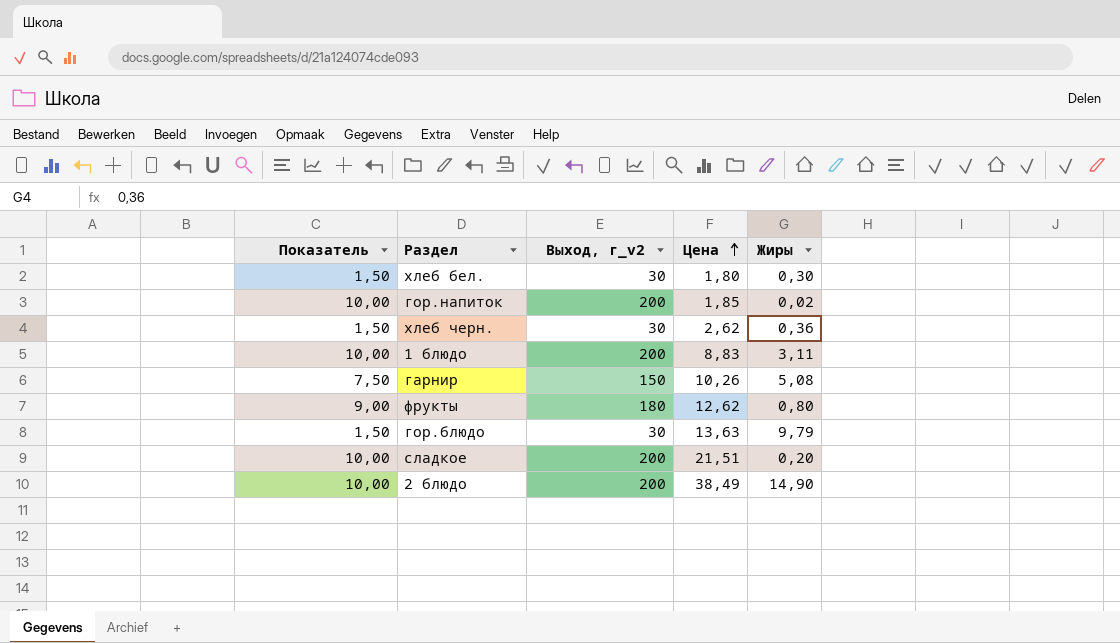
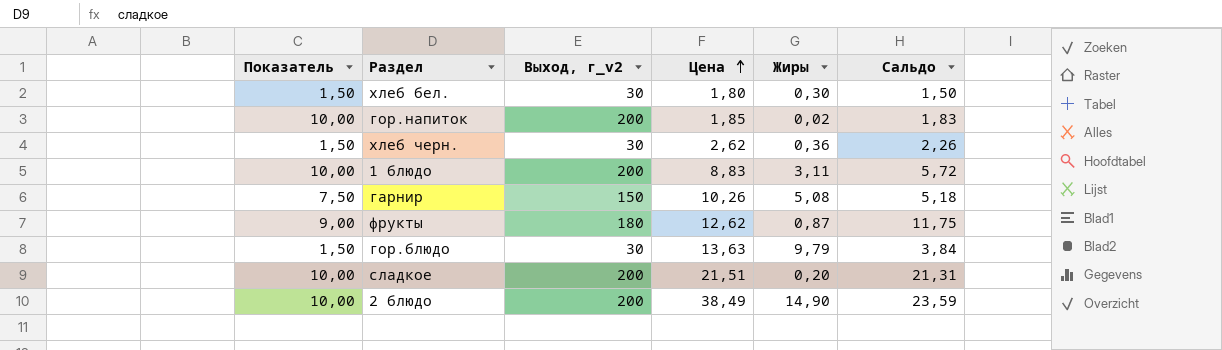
column Сальдо | formula: none -> [Цена] - [Жиры]
фрукты | Жиры: 0,80 -> 0,87

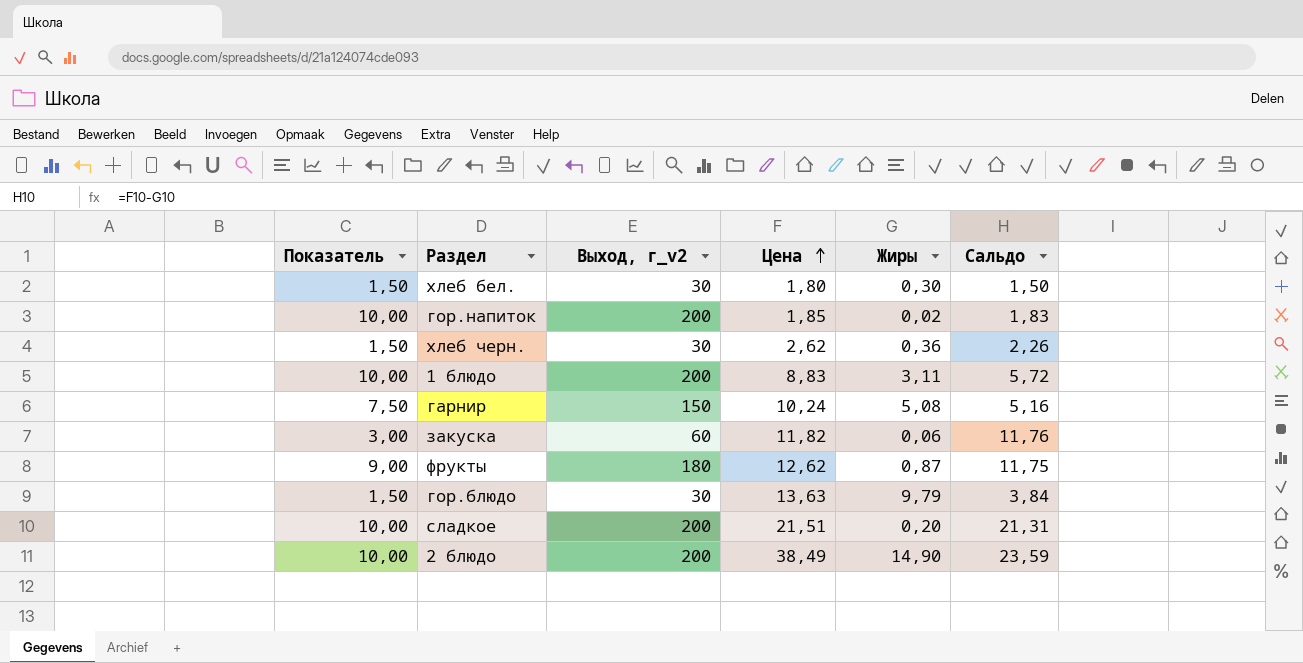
гарнир | Цена: 10,26 -> 10,24
гарнир | Сальдо: 5,18 -> 5,16
row закуска: none -> 3,00 | 60 | 11,82 | 0,06 | 11,76

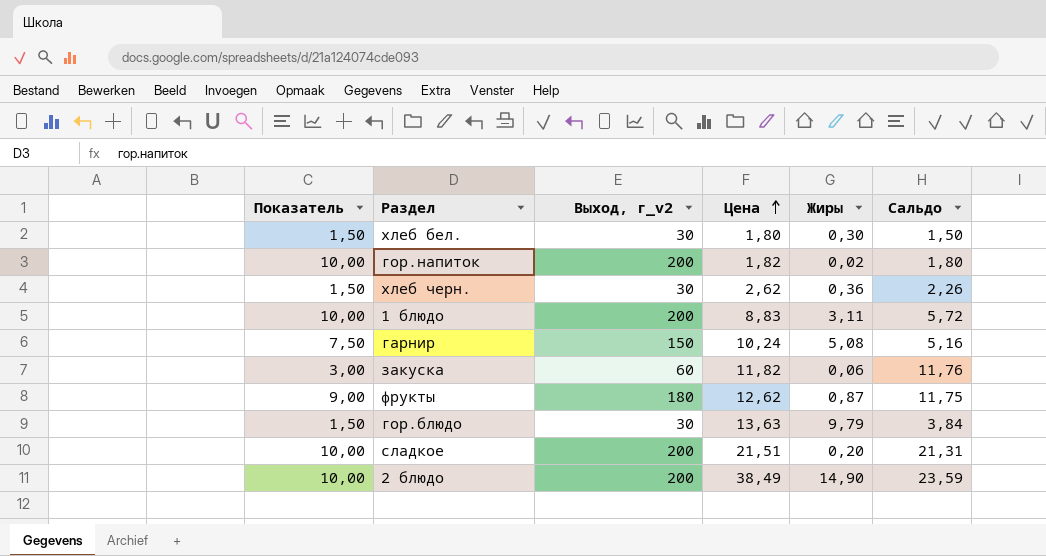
гор.напиток | Цена: 1,85 -> 1,82
гор.напиток | Сальдо: 1,83 -> 1,80

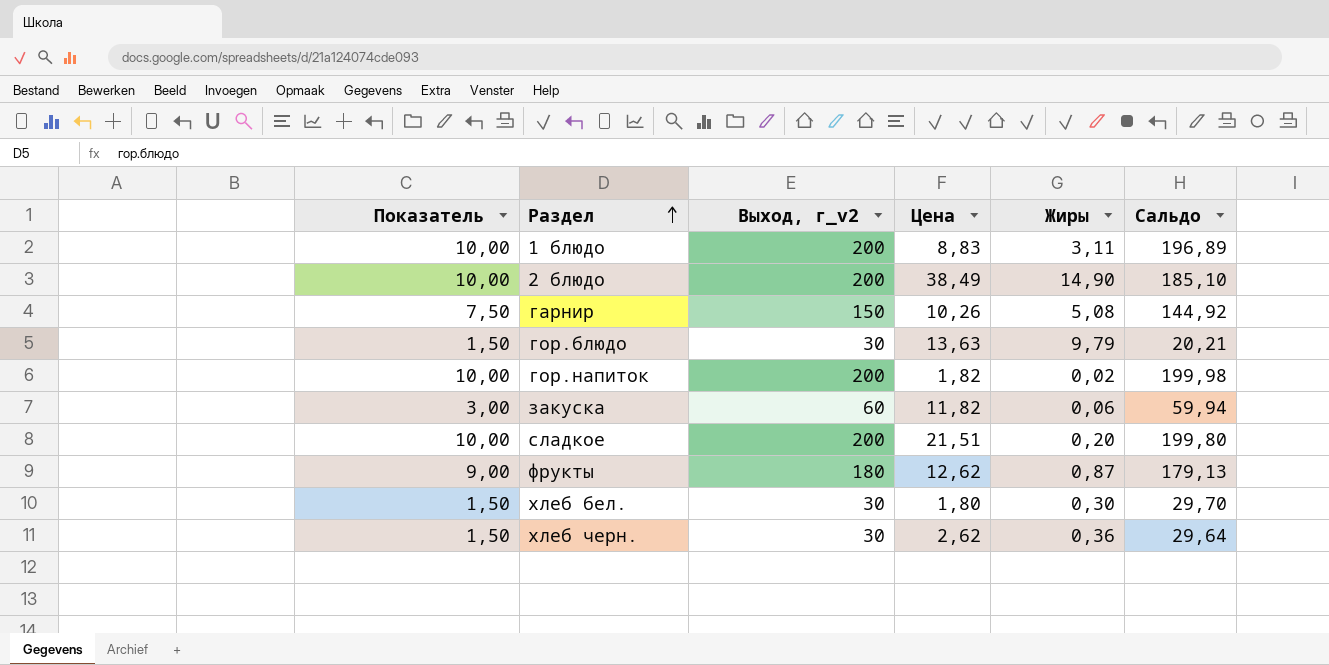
row order: Цена ascending -> Раздел ascending
column Сальдо | formula: [Цена] - [Жиры] -> [Выход, г_v2] - [Жиры]
гарнир | Цена: 10,24 -> 10,26

